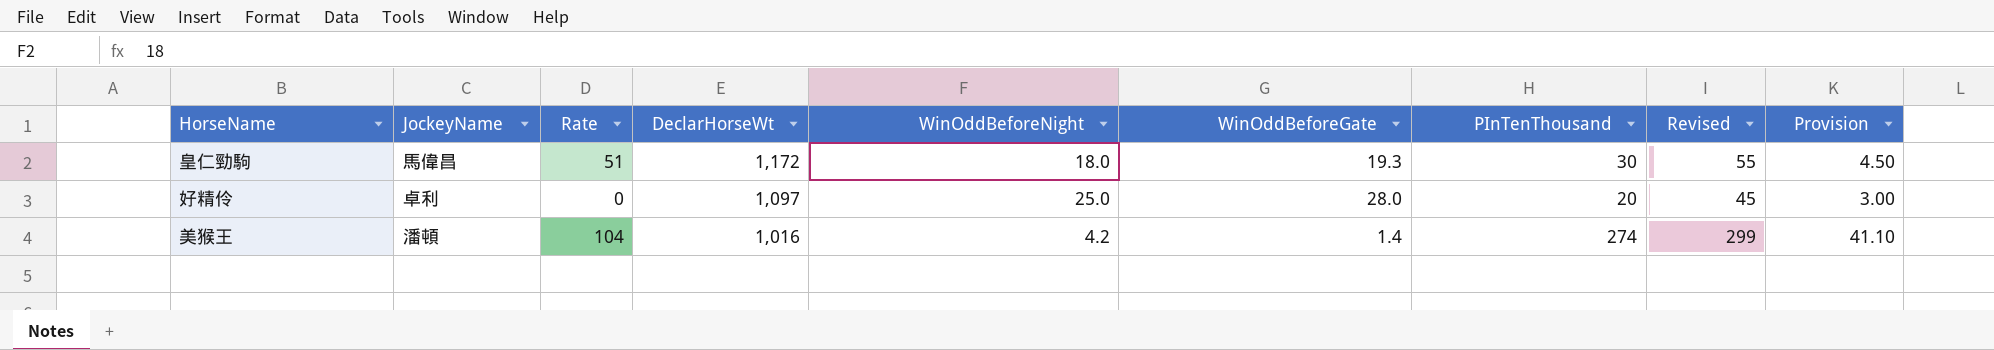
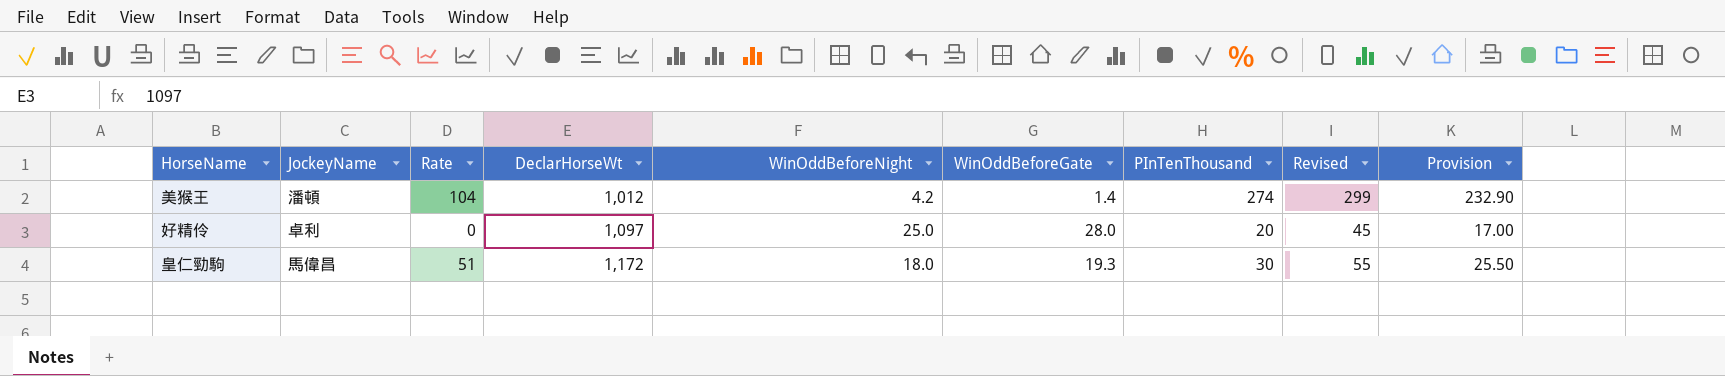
row order: DeclarHorseWt descending -> DeclarHorseWt ascending
column Provision | formula: [PInTenThousand] * 0.15 -> [PInTenThousand] * 0.85
美猴王 | DeclarHorseWt: 1,016 -> 1,012

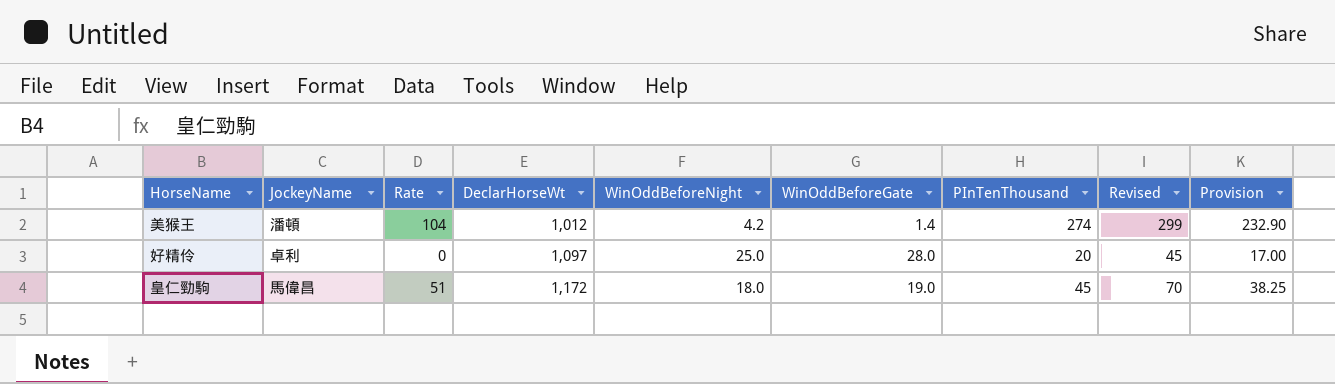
皇仁勁駒 | WinOddBeforeGate: 19.3 -> 19.0
皇仁勁駒 | PInTenThousand: 30 -> 45
皇仁勁駒 | Revised: 55 -> 70
皇仁勁駒 | Provision: 25.50 -> 38.25

